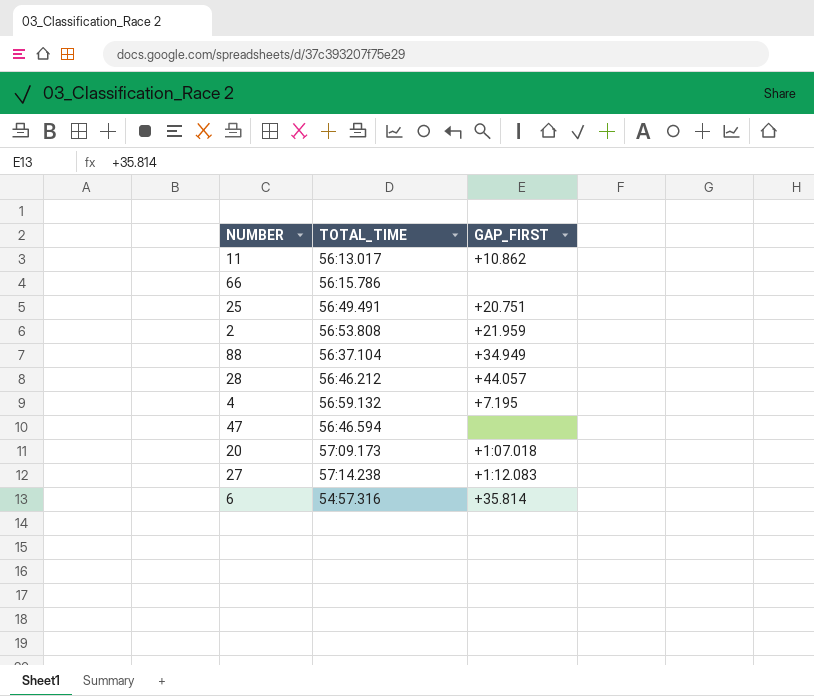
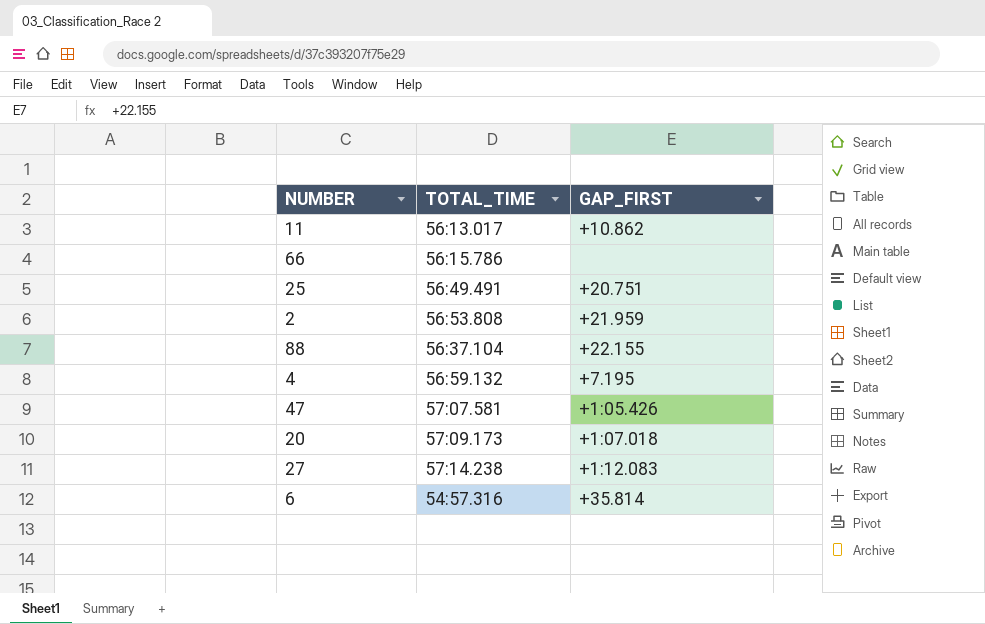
row 28: 56:46.212 | +44.057 -> none
88 | GAP_FIRST: +34.949 -> +22.155
47 | TOTAL_TIME: 56:46.594 -> 57:07.581
47 | GAP_FIRST: none -> +1:05.426

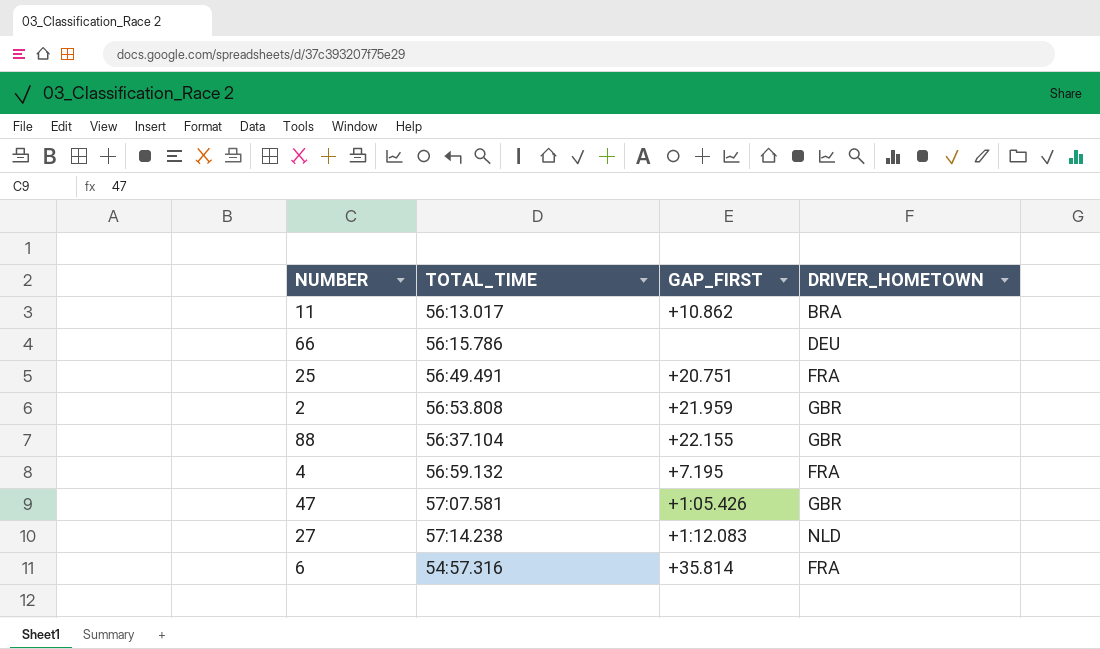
column DRIVER_HOMETOWN | position: none -> 4
row 20: 57:09.173 | +1:07.018 -> none

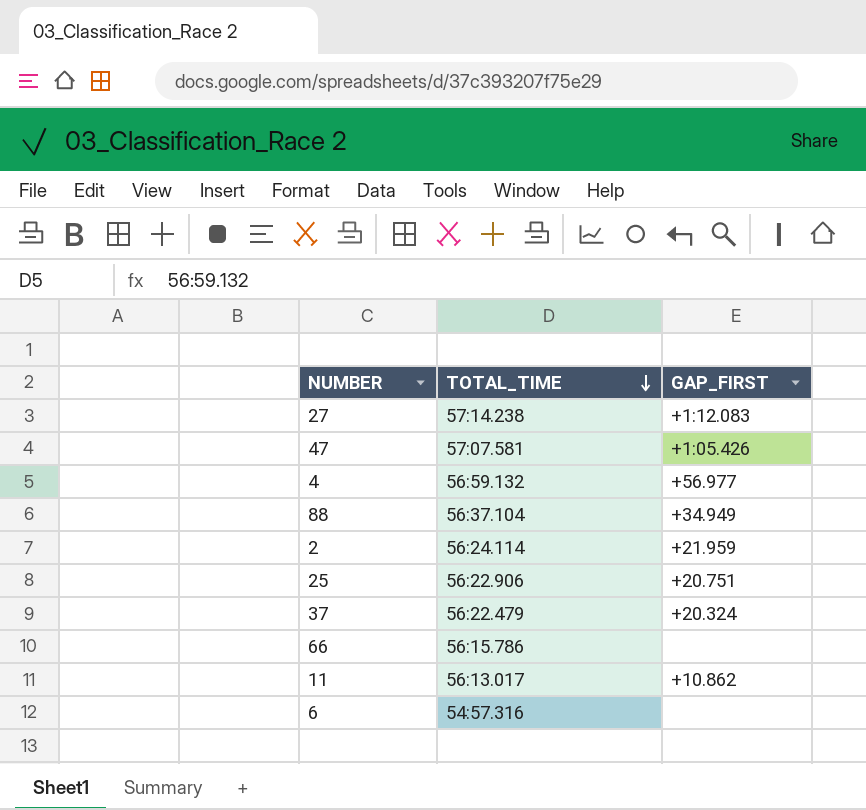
row order: none -> TOTAL_TIME descending
column DRIVER_HOMETOWN | position: 4 -> none
4 | GAP_FIRST: +7.195 -> +56.977
88 | GAP_FIRST: +22.155 -> +34.949
2 | TOTAL_TIME: 56:53.808 -> 56:24.114
25 | TOTAL_TIME: 56:49.491 -> 56:22.906
row 37: none -> 56:22.479 | +20.324
6 | GAP_FIRST: +35.814 -> none

